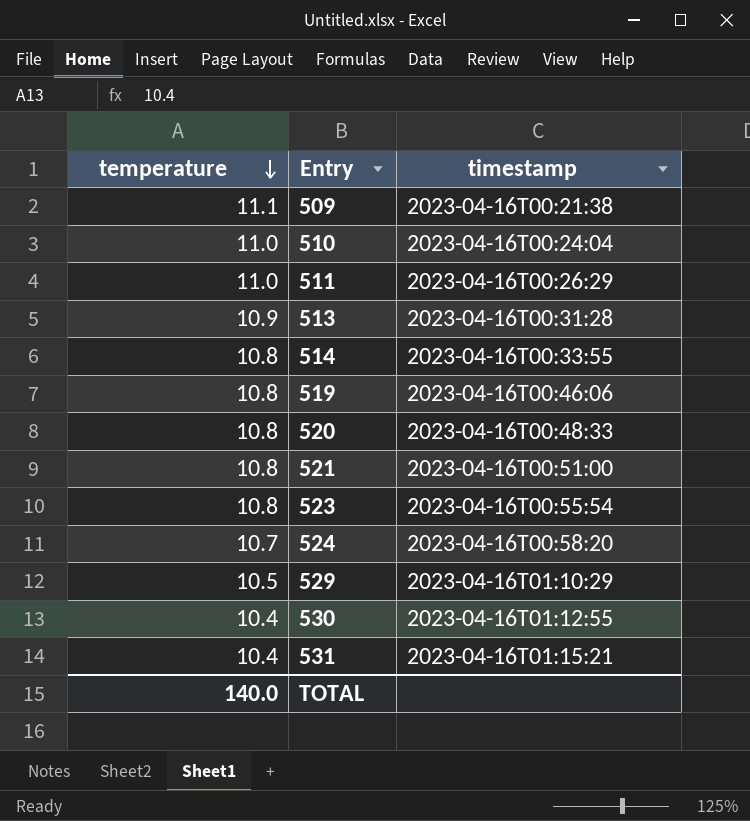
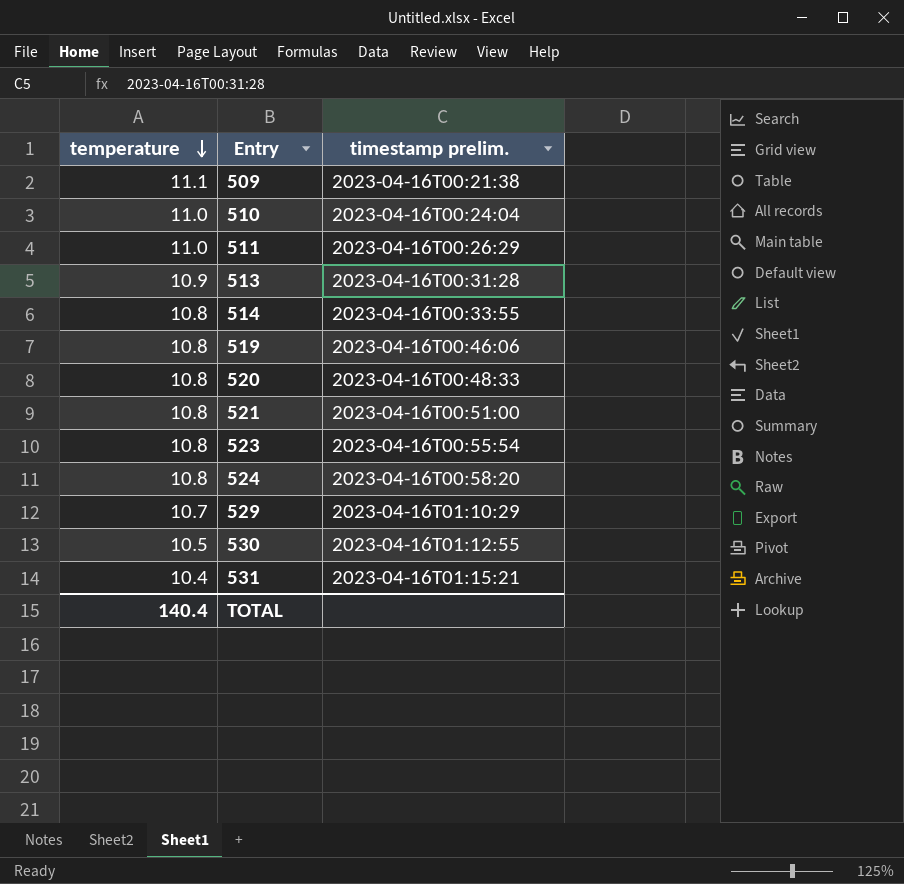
column name: timestamp -> timestamp prelim.
524 | temperature: 10.7 -> 10.8
529 | temperature: 10.5 -> 10.7
530 | temperature: 10.4 -> 10.5
TOTAL | temperature: 140.0 -> 140.4

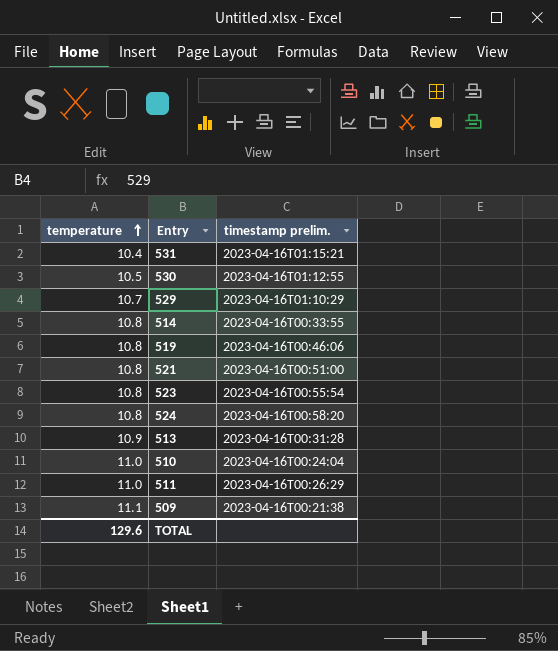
row order: temperature descending -> temperature ascending
row 520: 10.8 | 2023-04-16T00:48:33 -> none
TOTAL | temperature: 140.4 -> 129.6

